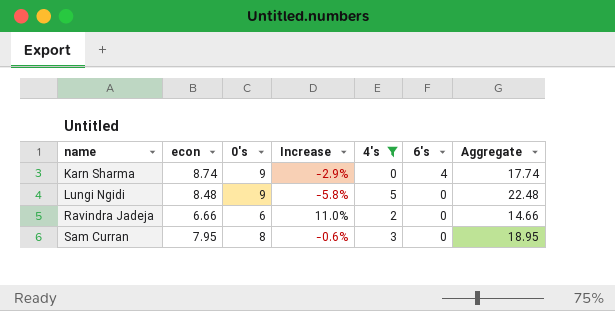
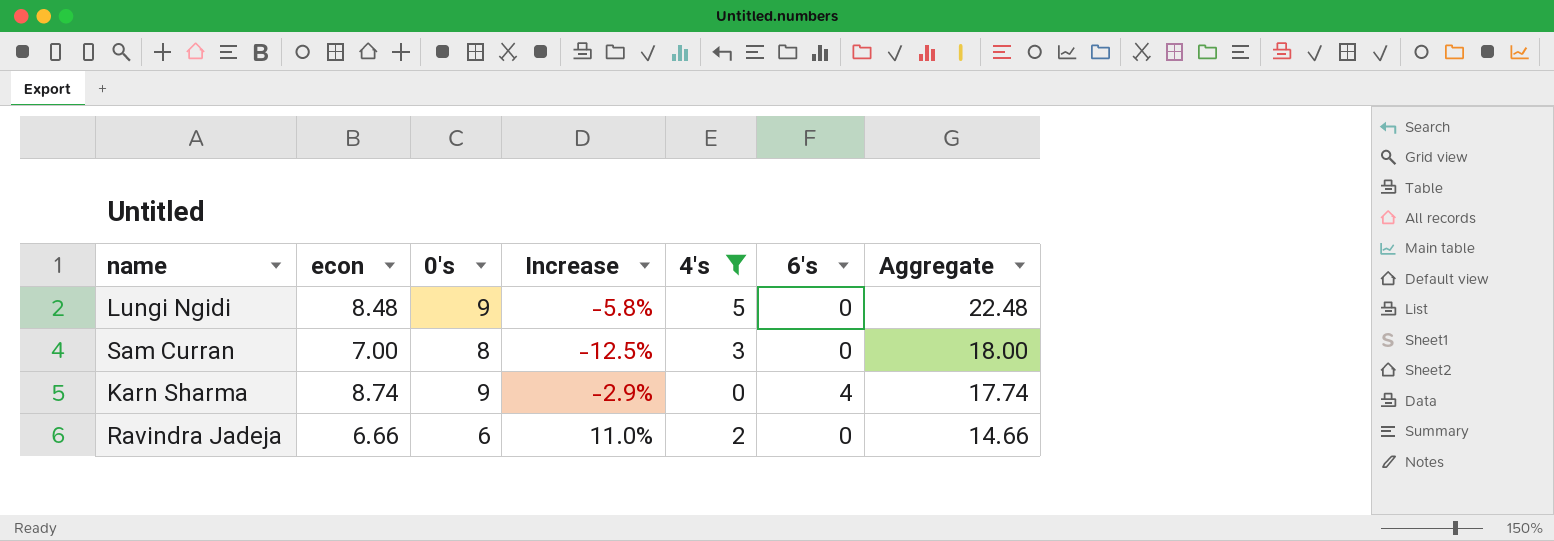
row order: name ascending -> Aggregate descending
Sam Curran | econ: 7.95 -> 7.00
Sam Curran | Increase: -0.6% -> -12.5%
Sam Curran | Aggregate: 18.95 -> 18.00

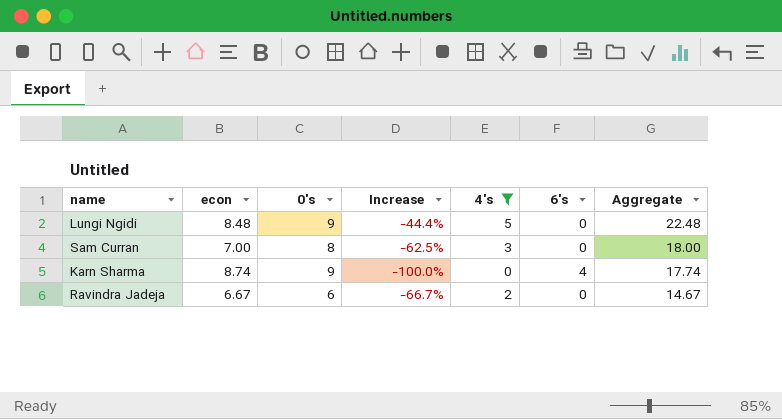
column Increase | formula: ([econ] - [0's]) / [0's] -> ([4's] - [0's]) / [0's]
Ravindra Jadeja | econ: 6.66 -> 6.67
Ravindra Jadeja | Aggregate: 14.66 -> 14.67

